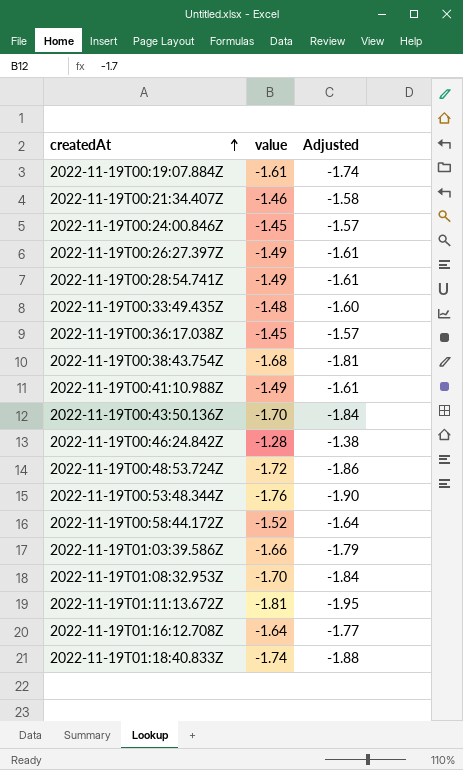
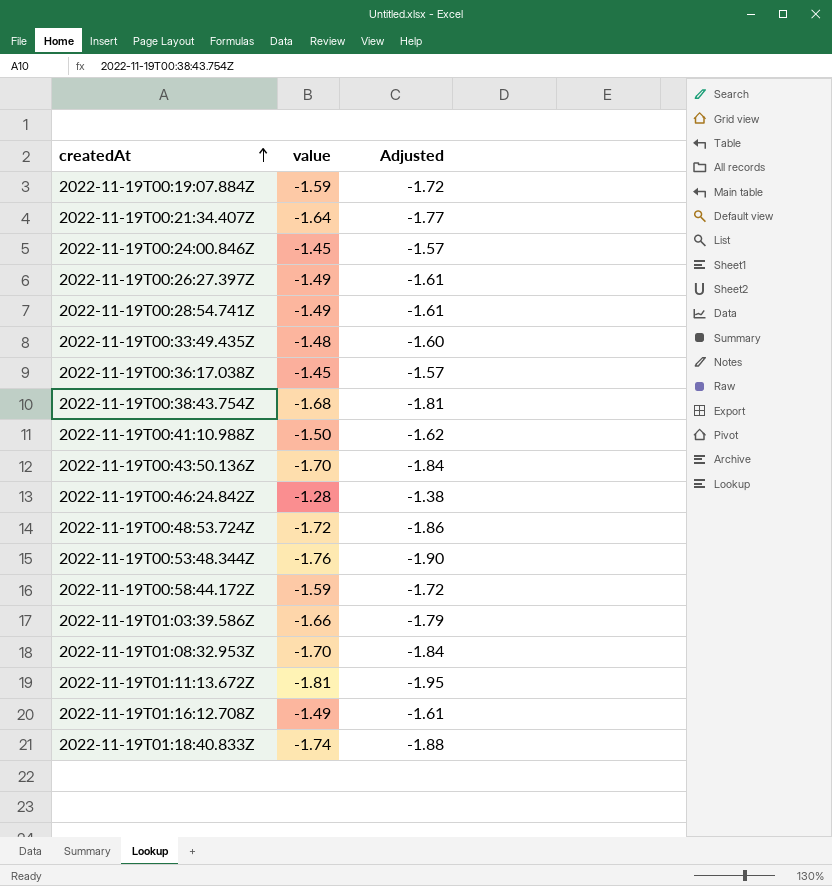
2022-11-19T00:19:07.884Z | value: -1.61 -> -1.59
2022-11-19T00:19:07.884Z | Adjusted: -1.74 -> -1.72
2022-11-19T00:21:34.407Z | value: -1.46 -> -1.64
2022-11-19T00:21:34.407Z | Adjusted: -1.58 -> -1.77
2022-11-19T00:41:10.988Z | value: -1.49 -> -1.50
2022-11-19T00:41:10.988Z | Adjusted: -1.61 -> -1.62
2022-11-19T00:58:44.172Z | value: -1.52 -> -1.59
2022-11-19T00:58:44.172Z | Adjusted: -1.64 -> -1.72
2022-11-19T01:16:12.708Z | value: -1.64 -> -1.49
2022-11-19T01:16:12.708Z | Adjusted: -1.77 -> -1.61

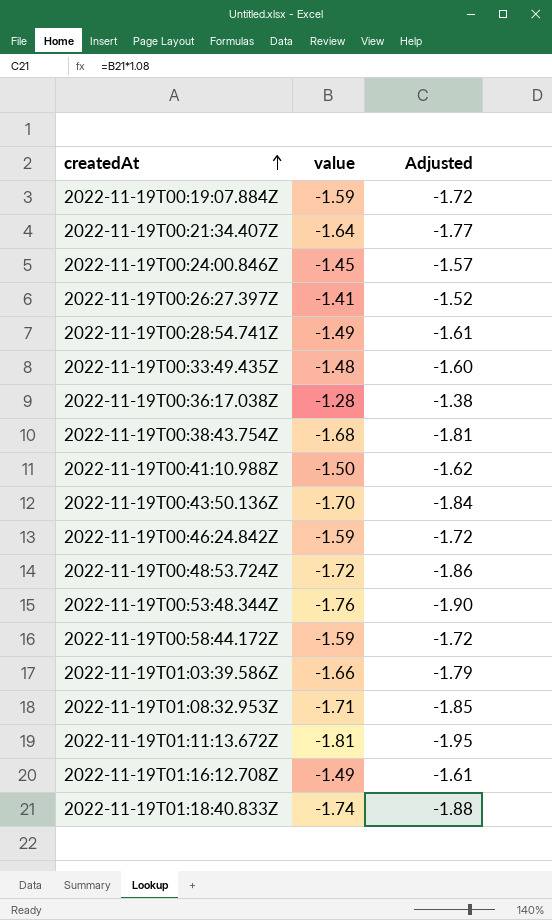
2022-11-19T00:26:27.397Z | value: -1.49 -> -1.41
2022-11-19T00:26:27.397Z | Adjusted: -1.61 -> -1.52
2022-11-19T00:36:17.038Z | value: -1.45 -> -1.28
2022-11-19T00:36:17.038Z | Adjusted: -1.57 -> -1.38
2022-11-19T00:46:24.842Z | value: -1.28 -> -1.59
2022-11-19T00:46:24.842Z | Adjusted: -1.38 -> -1.72
2022-11-19T01:08:32.953Z | value: -1.70 -> -1.71
2022-11-19T01:08:32.953Z | Adjusted: -1.84 -> -1.85

